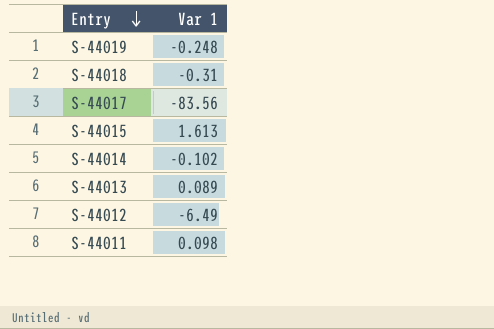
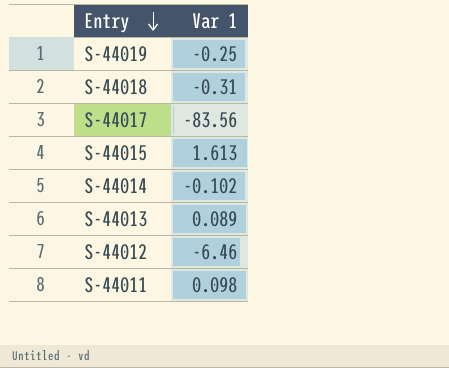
S-44019 | Var 1: -0.248 -> -0.25
S-44012 | Var 1: -6.49 -> -6.46

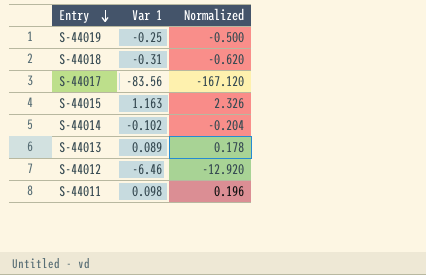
column Normalized | formula: none -> [Var 1] * 2
S-44015 | Var 1: 1.613 -> 1.163

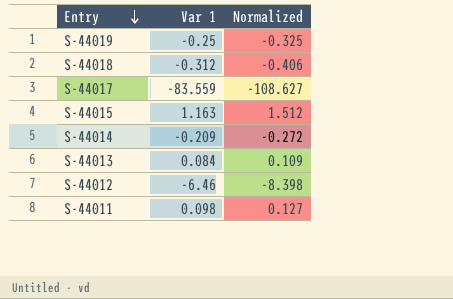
column Normalized | formula: [Var 1] * 2 -> [Var 1] * 1.3
S-44018 | Var 1: -0.31 -> -0.312
S-44017 | Var 1: -83.56 -> -83.559
S-44014 | Var 1: -0.102 -> -0.209
S-44013 | Var 1: 0.089 -> 0.084

